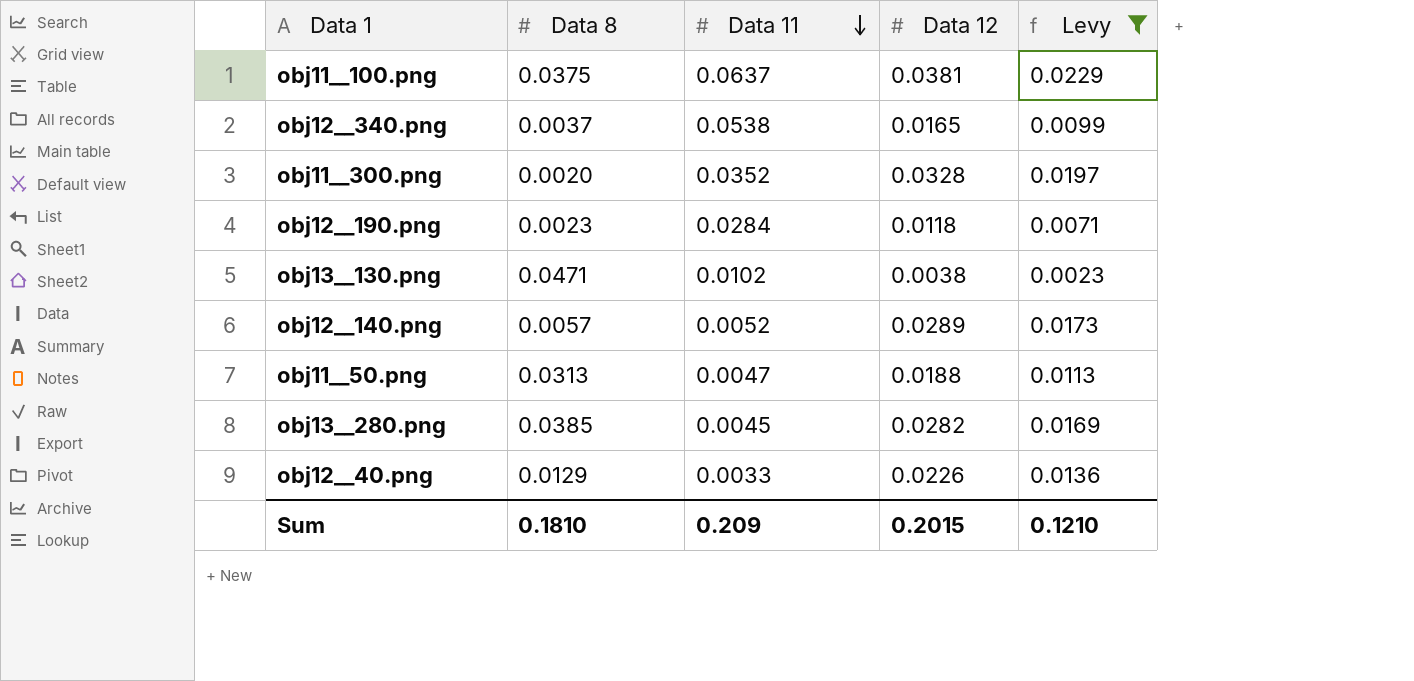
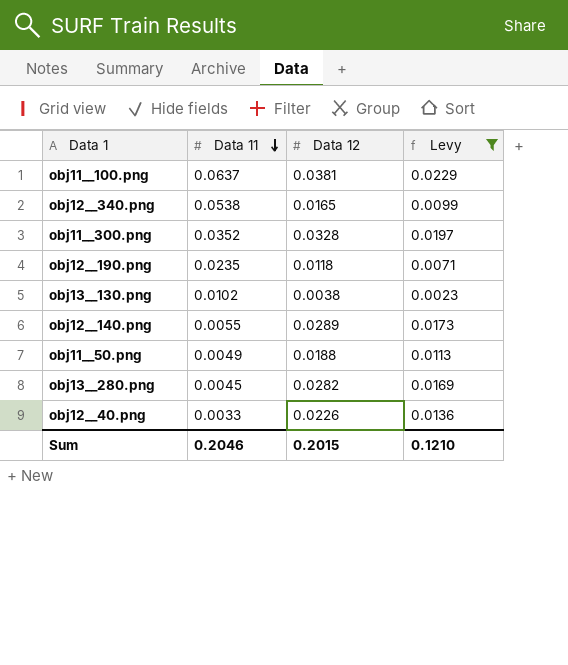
column Data 8 | position: 2 -> none
obj12__190.png | Data 11: 0.0284 -> 0.0235
obj12__140.png | Data 11: 0.0052 -> 0.0055
obj11__50.png | Data 11: 0.0047 -> 0.0049
Sum | Data 11: 0.209 -> 0.2046

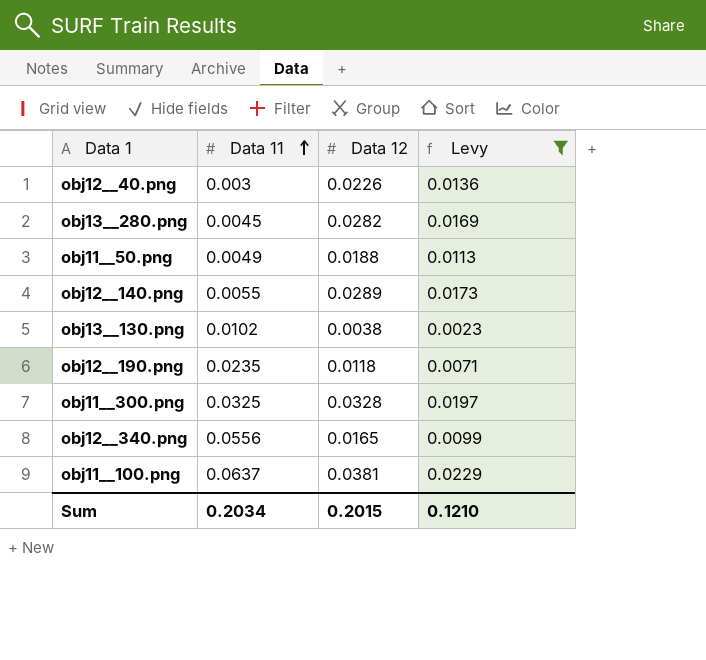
row order: Data 11 descending -> Data 11 ascending
obj12__40.png | Data 11: 0.0033 -> 0.003
obj11__300.png | Data 11: 0.0352 -> 0.0325
obj12__340.png | Data 11: 0.0538 -> 0.0556
Sum | Data 11: 0.2046 -> 0.2034

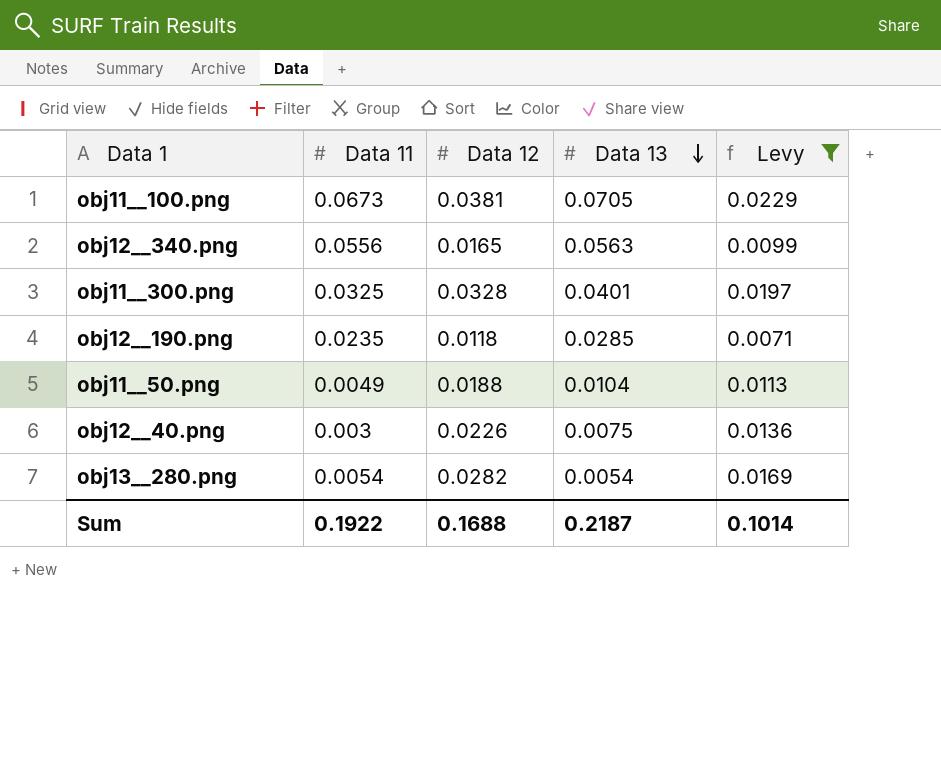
row order: Data 11 ascending -> Data 13 descending
column Data 13 | position: none -> 4
row obj12__140.png: 0.0055 | 0.0289 | 0.0173 -> none
row obj13__130.png: 0.0102 | 0.0038 | 0.0023 -> none
obj11__100.png | Data 11: 0.0637 -> 0.0673
obj13__280.png | Data 11: 0.0045 -> 0.0054
Sum | Data 11: 0.2034 -> 0.1922
Sum | Data 12: 0.2015 -> 0.1688
Sum | Levy: 0.1210 -> 0.1014

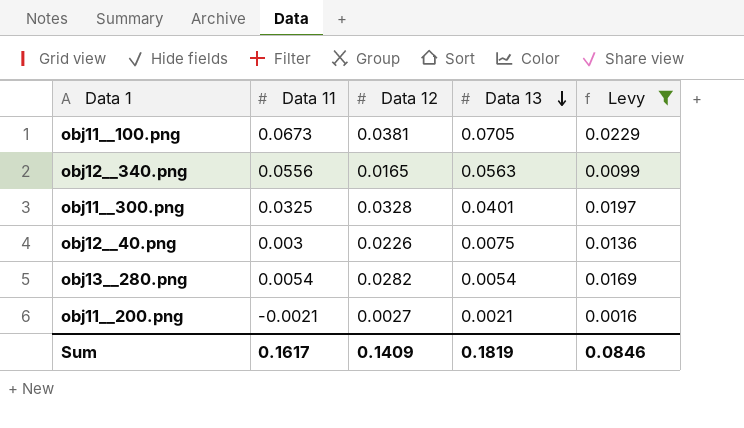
row obj12__190.png: 0.0235 | 0.0118 | 0.0285 | 0.0071 -> none
row obj11__50.png: 0.0049 | 0.0188 | 0.0104 | 0.0113 -> none
row obj11__200.png: none -> -0.0021 | 0.0027 | 0.0021 | 0.0016
Sum | Data 11: 0.1922 -> 0.1617
Sum | Data 12: 0.1688 -> 0.1409
Sum | Data 13: 0.2187 -> 0.1819
Sum | Levy: 0.1014 -> 0.0846

